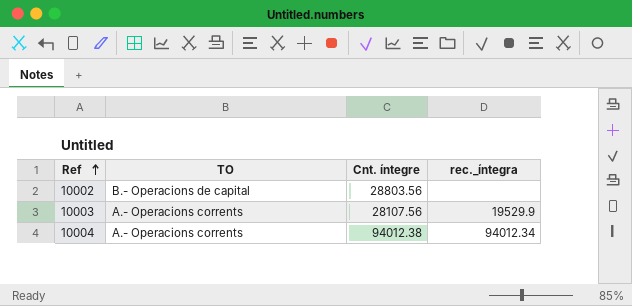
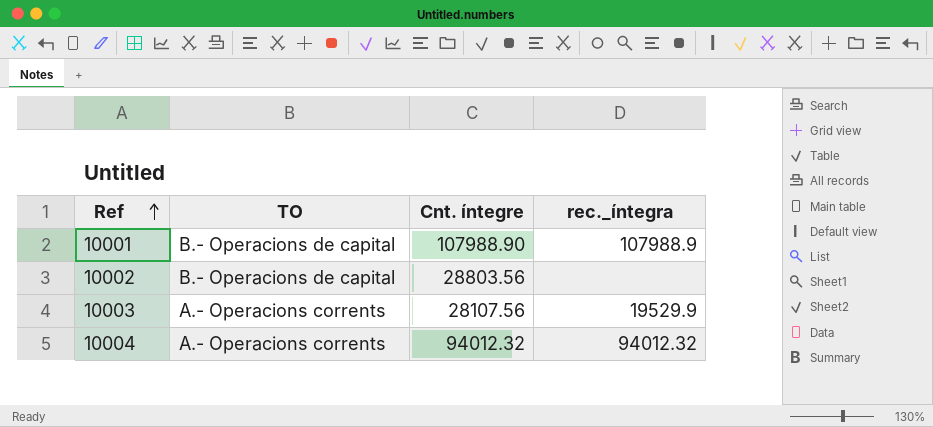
row 10001: none -> B.- Operacions de capital | 107988.90 | 107988.9
10004 | Cnt. íntegre: 94012.38 -> 94012.32
10004 | rec._íntegra: 94012.34 -> 94012.32

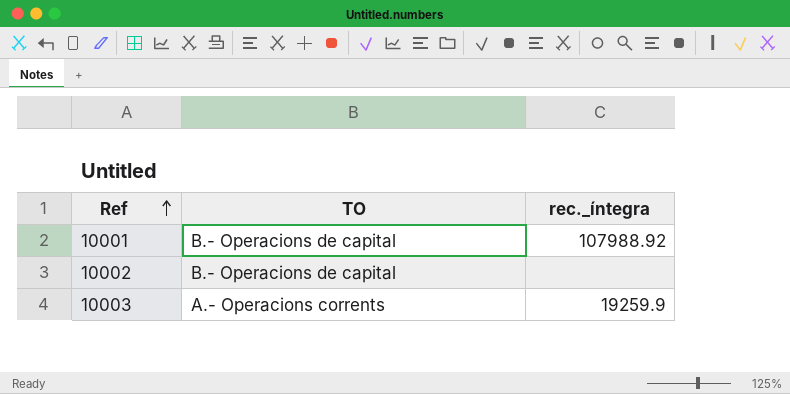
column Cnt. íntegre | position: 3 -> none
row 10004: A.- Operacions corrents | 94012.32 | 94012.32 -> none
10001 | rec._íntegra: 107988.9 -> 107988.92
10003 | rec._íntegra: 19529.9 -> 19259.9

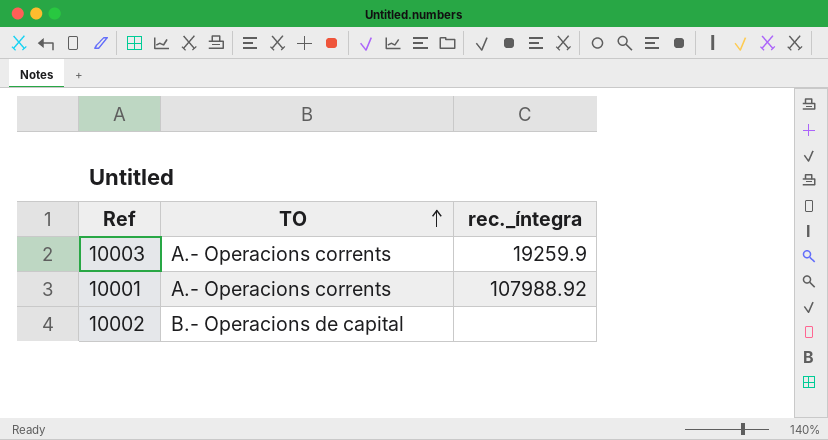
row order: Ref ascending -> TO ascending
10001 | TO: B.- Operacions de capital -> A.- Operacions corrents

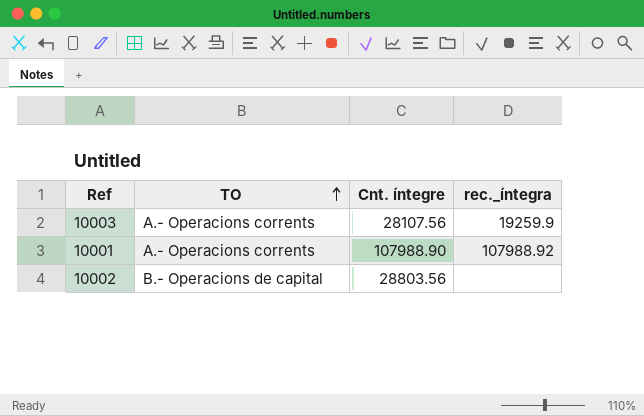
column Cnt. íntegre | position: none -> 3

